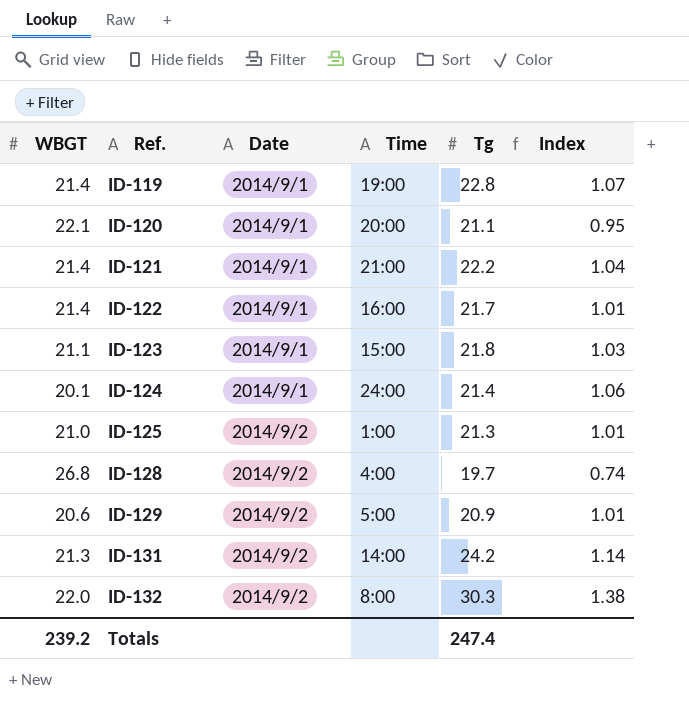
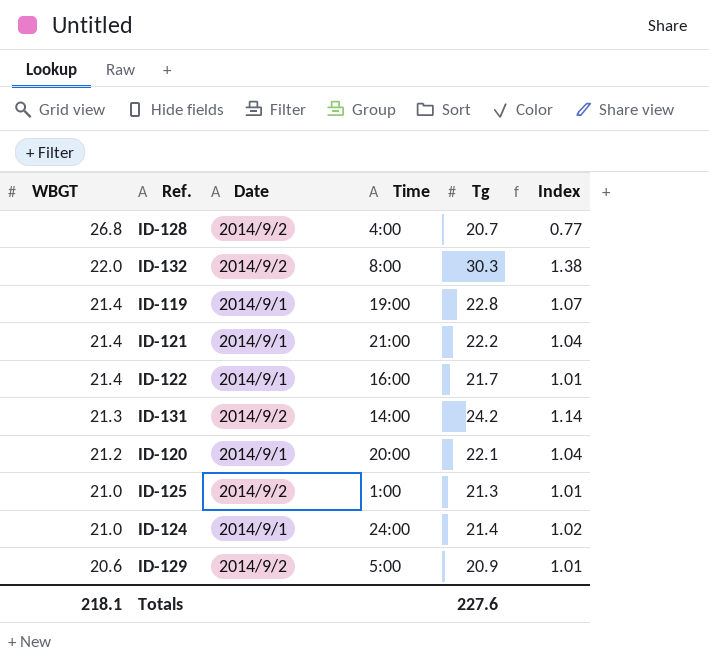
row order: Ref. ascending -> WBGT descending
row ID-123: 21.1 | 2014/9/1 | 15:00 | 21.8 | 1.03 -> none
ID-128 | Tg: 19.7 -> 20.7
ID-128 | Index: 0.74 -> 0.77
ID-120 | WBGT: 22.1 -> 21.2
ID-120 | Tg: 21.1 -> 22.1
ID-120 | Index: 0.95 -> 1.04
ID-124 | WBGT: 20.1 -> 21.0
ID-124 | Index: 1.06 -> 1.02
Totals | WBGT: 239.2 -> 218.1
Totals | Tg: 247.4 -> 227.6

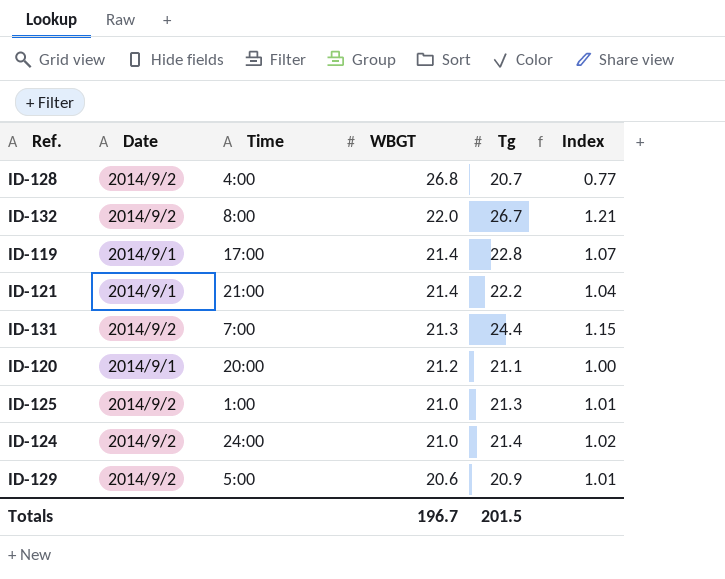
column WBGT | position: 1 -> 4
row ID-122: 21.4 | 2014/9/1 | 16:00 | 21.7 | 1.01 -> none
ID-132 | Tg: 30.3 -> 26.7
ID-132 | Index: 1.38 -> 1.21
ID-119 | Time: 19:00 -> 17:00
ID-131 | Time: 14:00 -> 7:00
ID-131 | Tg: 24.2 -> 24.4
ID-131 | Index: 1.14 -> 1.15
ID-120 | Tg: 22.1 -> 21.1
ID-120 | Index: 1.04 -> 1.00
ID-124 | Date: 2014/9/1 -> 2014/9/2
Totals | WBGT: 218.1 -> 196.7
Totals | Tg: 227.6 -> 201.5

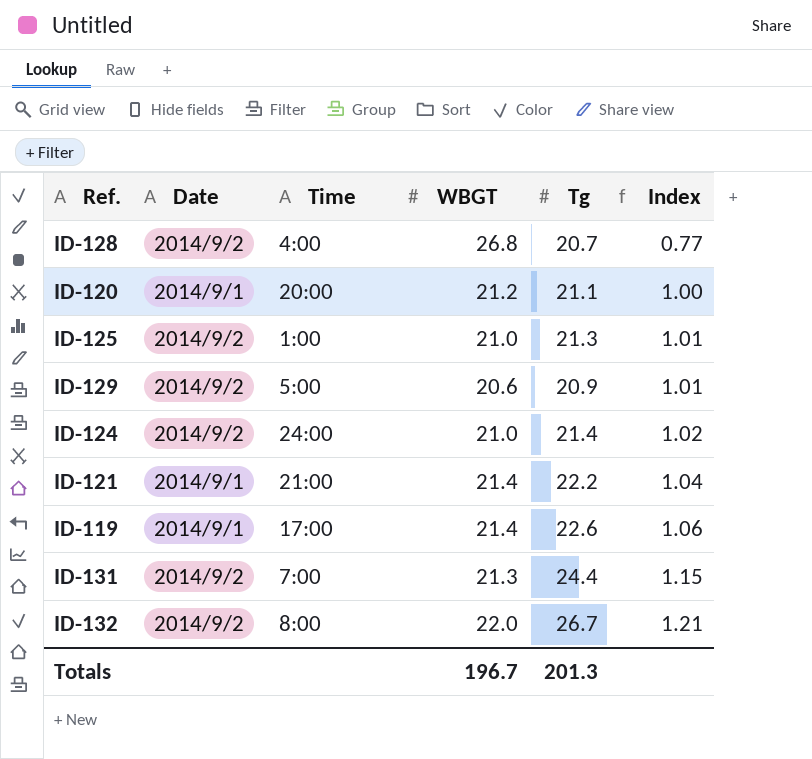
row order: WBGT descending -> Index ascending
ID-119 | Tg: 22.8 -> 22.6
ID-119 | Index: 1.07 -> 1.06
Totals | Tg: 201.5 -> 201.3

